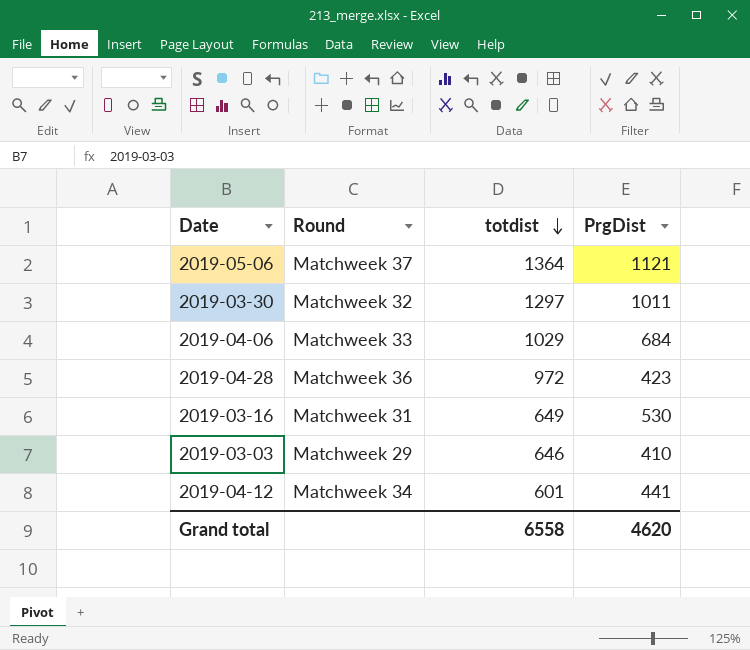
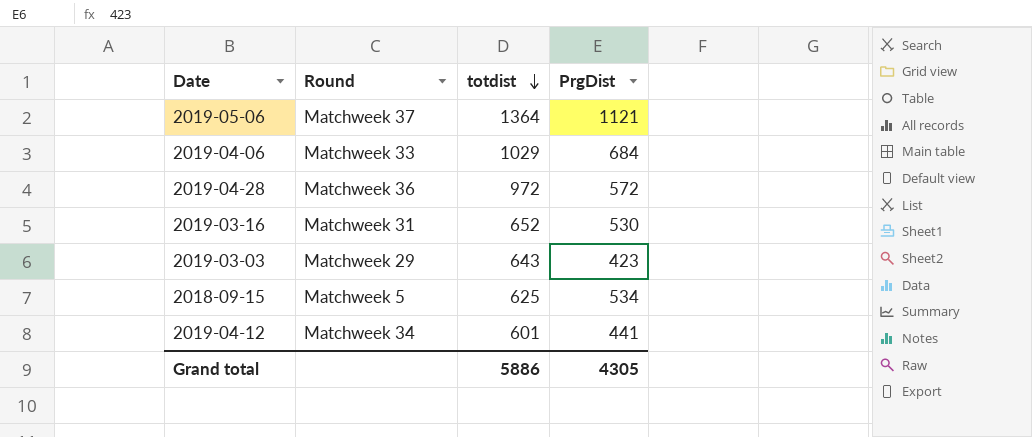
row 2019-03-30: Matchweek 32 | 1297 | 1011 -> none
2019-04-28 | PrgDist: 423 -> 572
2019-03-16 | totdist: 649 -> 652
2019-03-03 | totdist: 646 -> 643
2019-03-03 | PrgDist: 410 -> 423
row 2018-09-15: none -> Matchweek 5 | 625 | 534
Grand total | totdist: 6558 -> 5886
Grand total | PrgDist: 4620 -> 4305

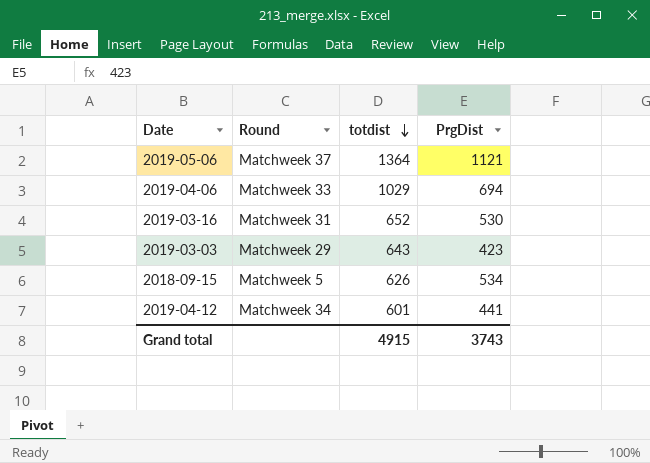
row 2019-04-28: Matchweek 36 | 972 | 572 -> none
2019-04-06 | PrgDist: 684 -> 694
2018-09-15 | totdist: 625 -> 626
Grand total | totdist: 5886 -> 4915
Grand total | PrgDist: 4305 -> 3743

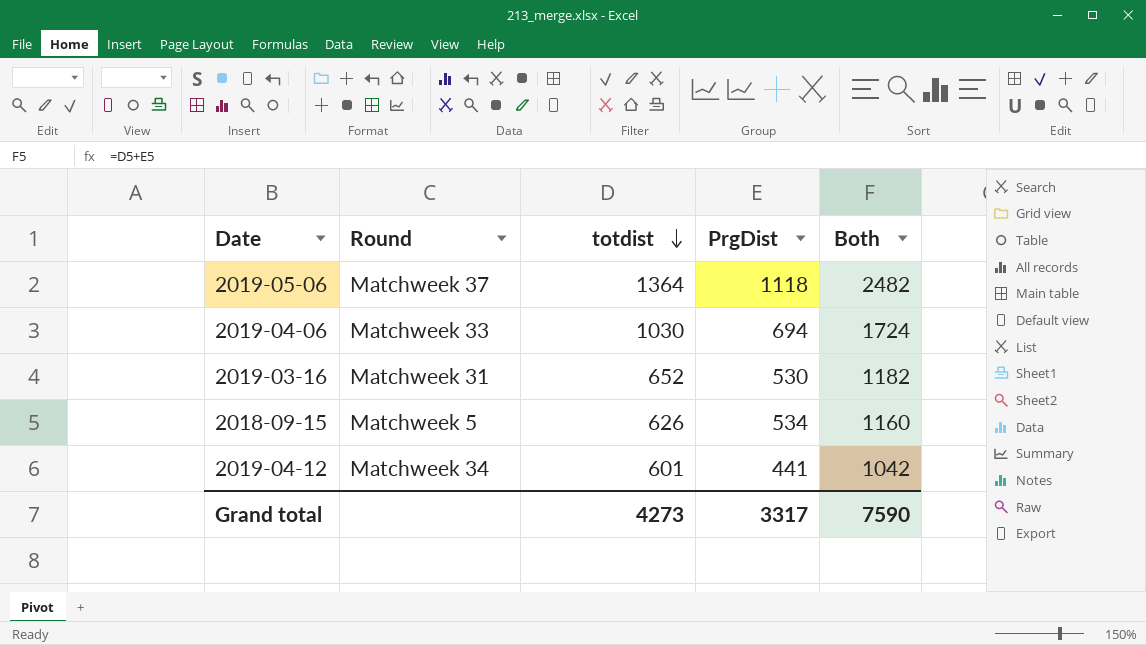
column Both | formula: none -> [totdist] + [PrgDist]
row 2019-03-03: Matchweek 29 | 643 | 423 -> none
2019-05-06 | PrgDist: 1121 -> 1118
2019-04-06 | totdist: 1029 -> 1030
Grand total | totdist: 4915 -> 4273
Grand total | PrgDist: 3743 -> 3317

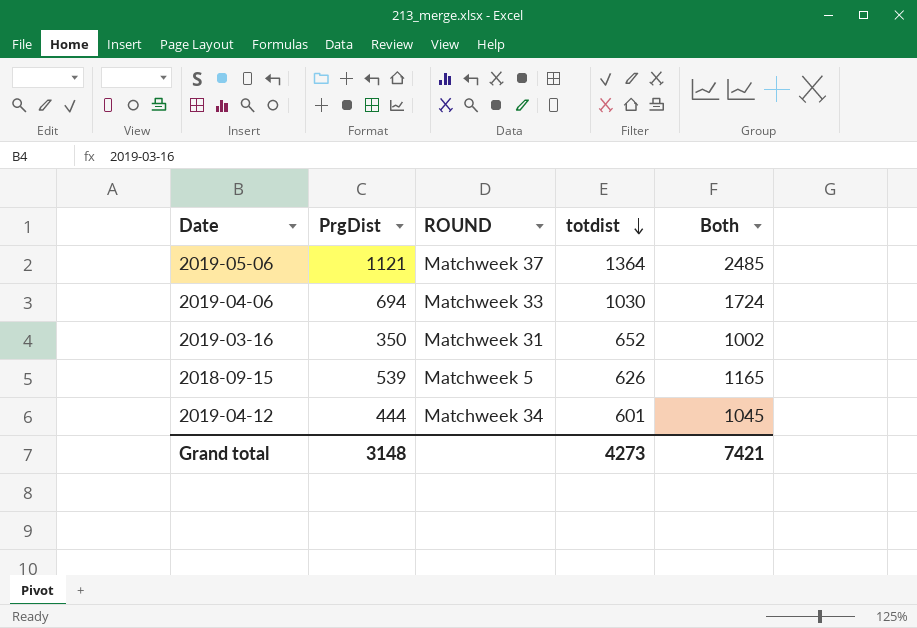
column PrgDist | position: 4 -> 2
column name: Round -> ROUND
2019-05-06 | PrgDist: 1118 -> 1121
2019-05-06 | Both: 2482 -> 2485
2019-03-16 | PrgDist: 530 -> 350
2019-03-16 | Both: 1182 -> 1002
2018-09-15 | PrgDist: 534 -> 539
2018-09-15 | Both: 1160 -> 1165
2019-04-12 | PrgDist: 441 -> 444
2019-04-12 | Both: 1042 -> 1045
Grand total | PrgDist: 3317 -> 3148
Grand total | Both: 7590 -> 7421

